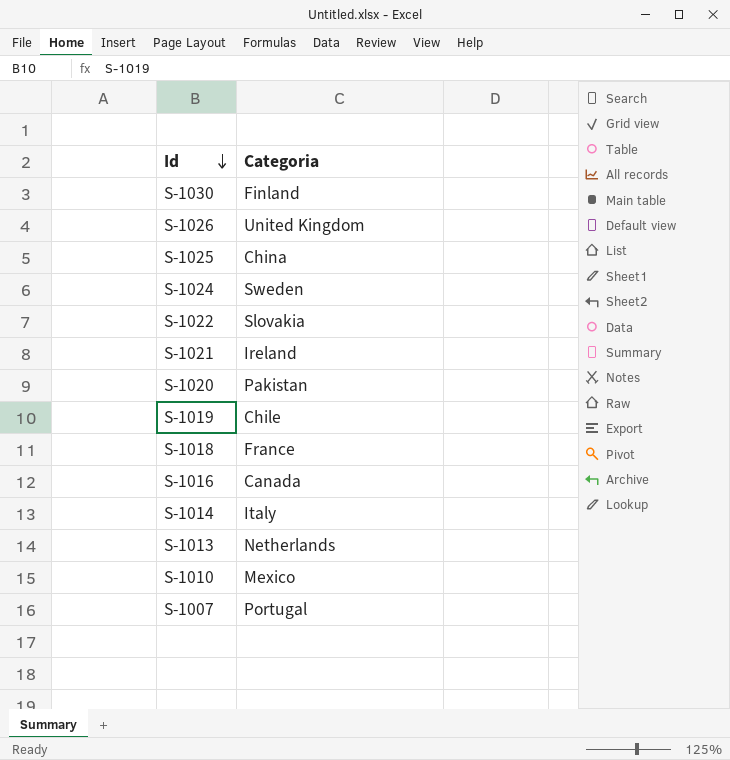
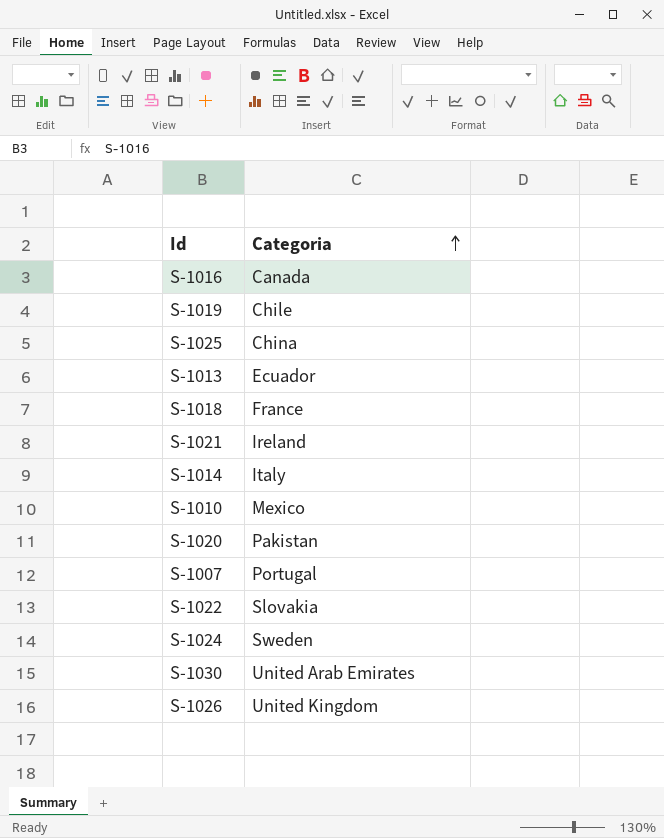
row order: Id descending -> Categoria ascending
S-1013 | Categoria: Netherlands -> Ecuador
S-1030 | Categoria: Finland -> United Arab Emirates

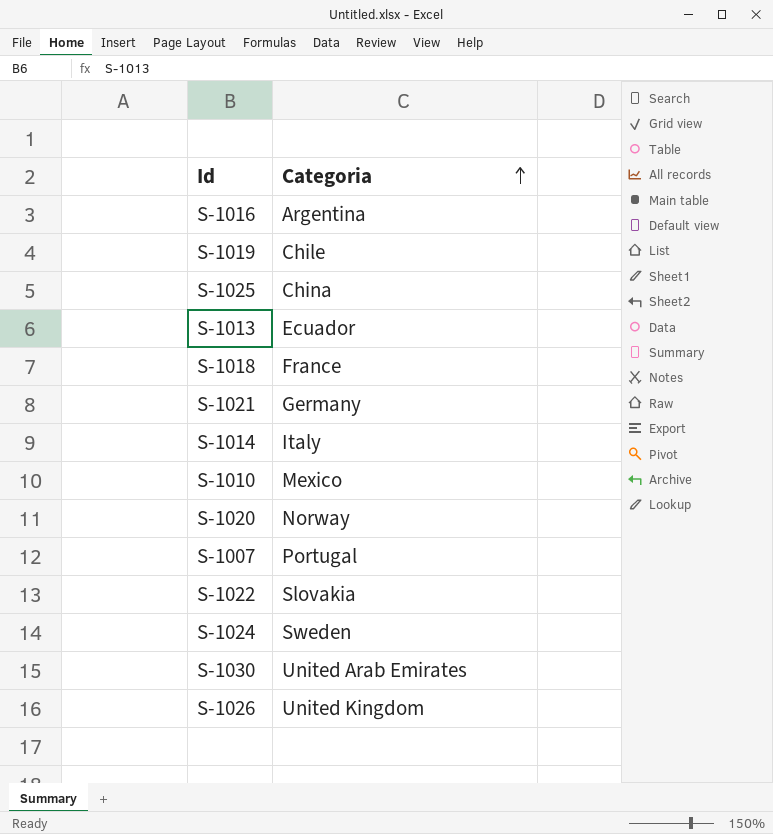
S-1016 | Categoria: Canada -> Argentina
S-1021 | Categoria: Ireland -> Germany
S-1020 | Categoria: Pakistan -> Norway

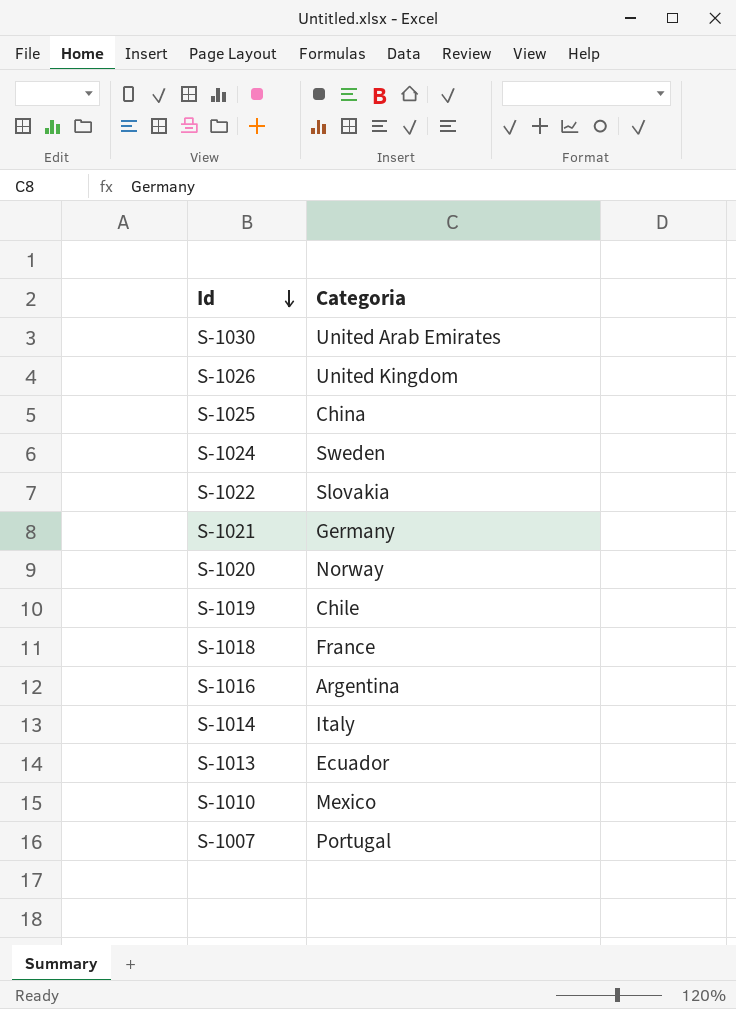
row order: Categoria ascending -> Id descending

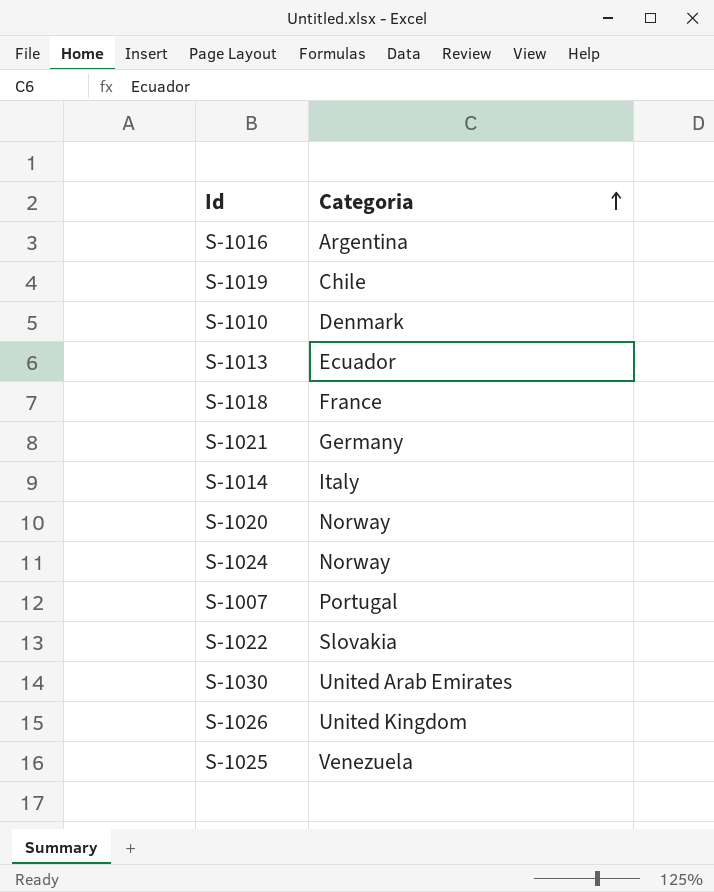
row order: Id descending -> Categoria ascending
S-1010 | Categoria: Mexico -> Denmark
S-1024 | Categoria: Sweden -> Norway
S-1025 | Categoria: China -> Venezuela

